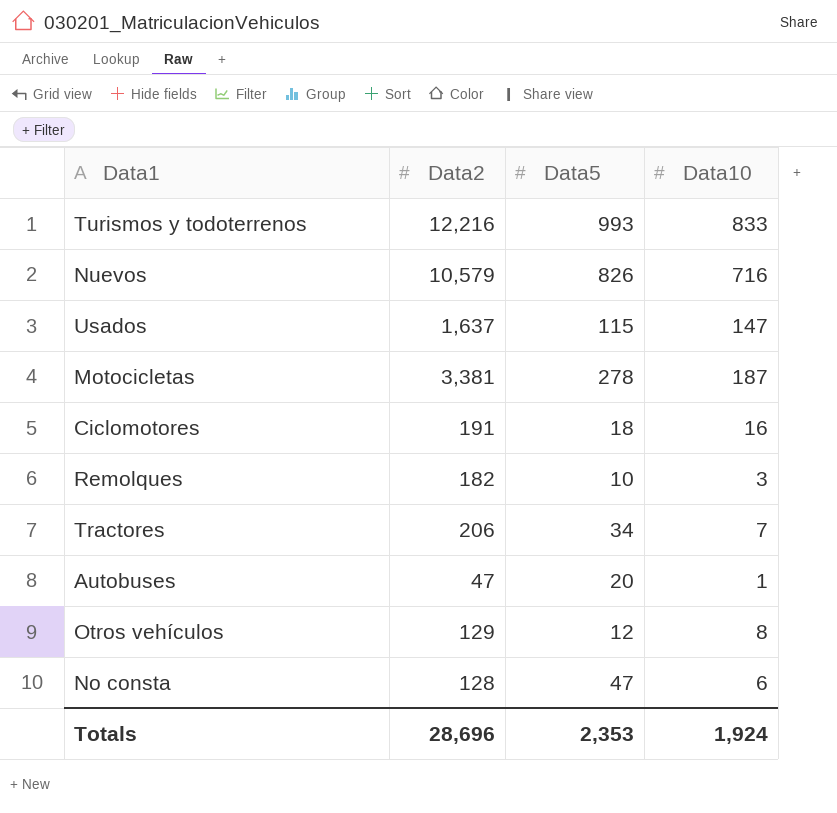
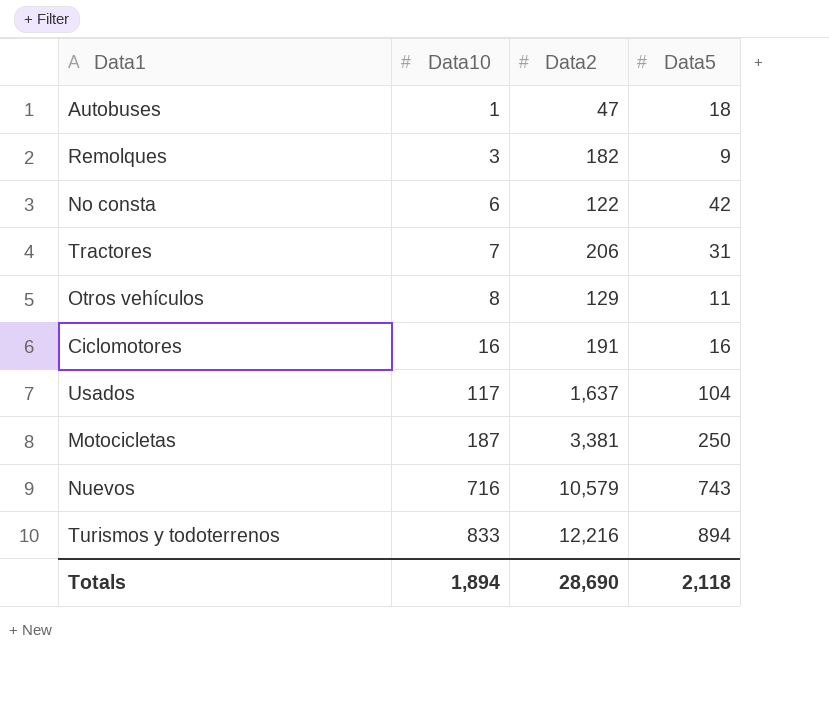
row order: none -> Data10 ascending
column Data10 | position: 4 -> 2
Autobuses | Data5: 20 -> 18
Remolques | Data5: 10 -> 9
No consta | Data2: 128 -> 122
No consta | Data5: 47 -> 42
Tractores | Data5: 34 -> 31
Otros vehículos | Data5: 12 -> 11
Ciclomotores | Data5: 18 -> 16
Usados | Data10: 147 -> 117
Usados | Data5: 115 -> 104
Motocicletas | Data5: 278 -> 250
Nuevos | Data5: 826 -> 743
Turismos y todoterrenos | Data5: 993 -> 894
Totals | Data10: 1,924 -> 1,894
Totals | Data2: 28,696 -> 28,690
Totals | Data5: 2,353 -> 2,118

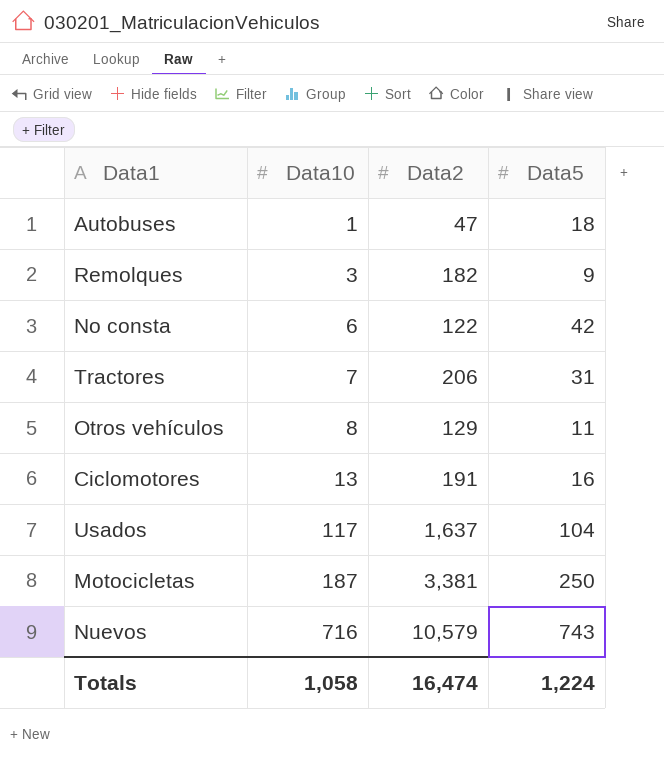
row Turismos y todoterrenos: 833 | 12,216 | 894 -> none
Ciclomotores | Data10: 16 -> 13
Totals | Data10: 1,894 -> 1,058
Totals | Data2: 28,690 -> 16,474
Totals | Data5: 2,118 -> 1,224

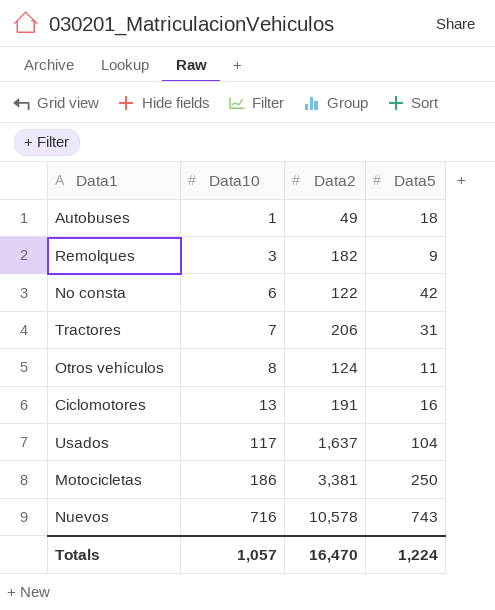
Autobuses | Data2: 47 -> 49
Otros vehículos | Data2: 129 -> 124
Motocicletas | Data10: 187 -> 186
Nuevos | Data2: 10,579 -> 10,578
Totals | Data10: 1,058 -> 1,057
Totals | Data2: 16,474 -> 16,470

